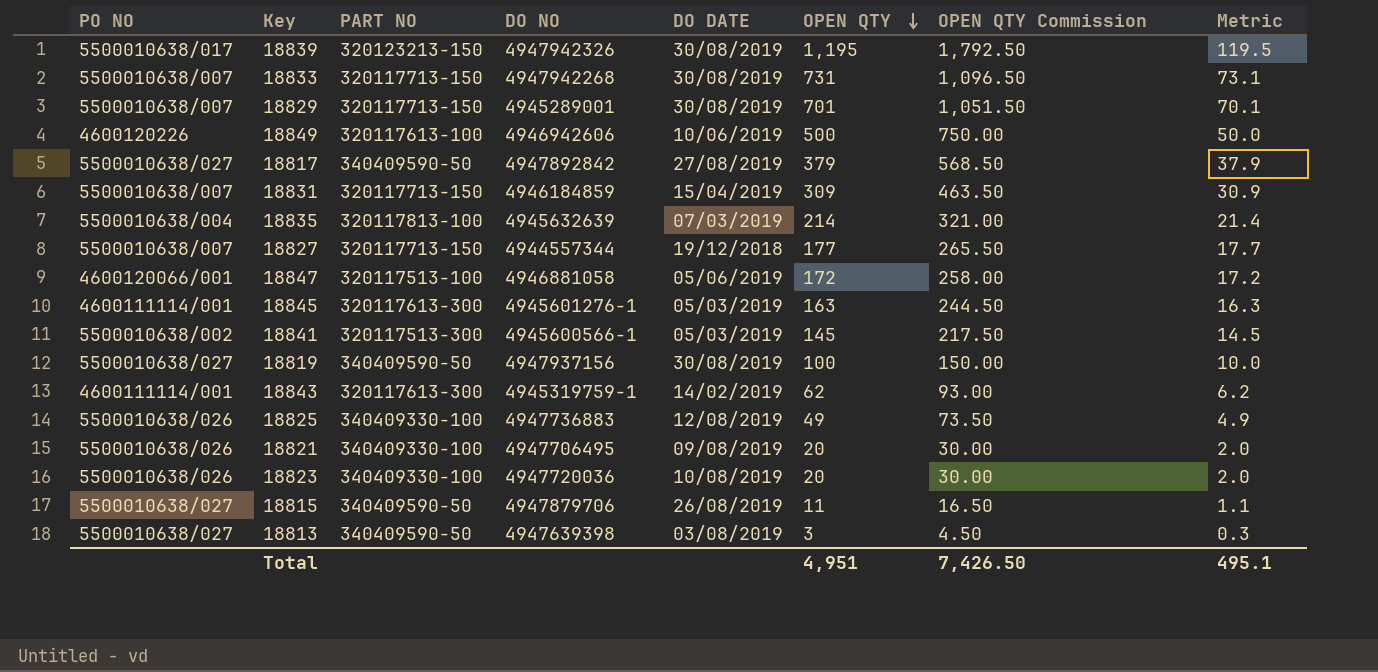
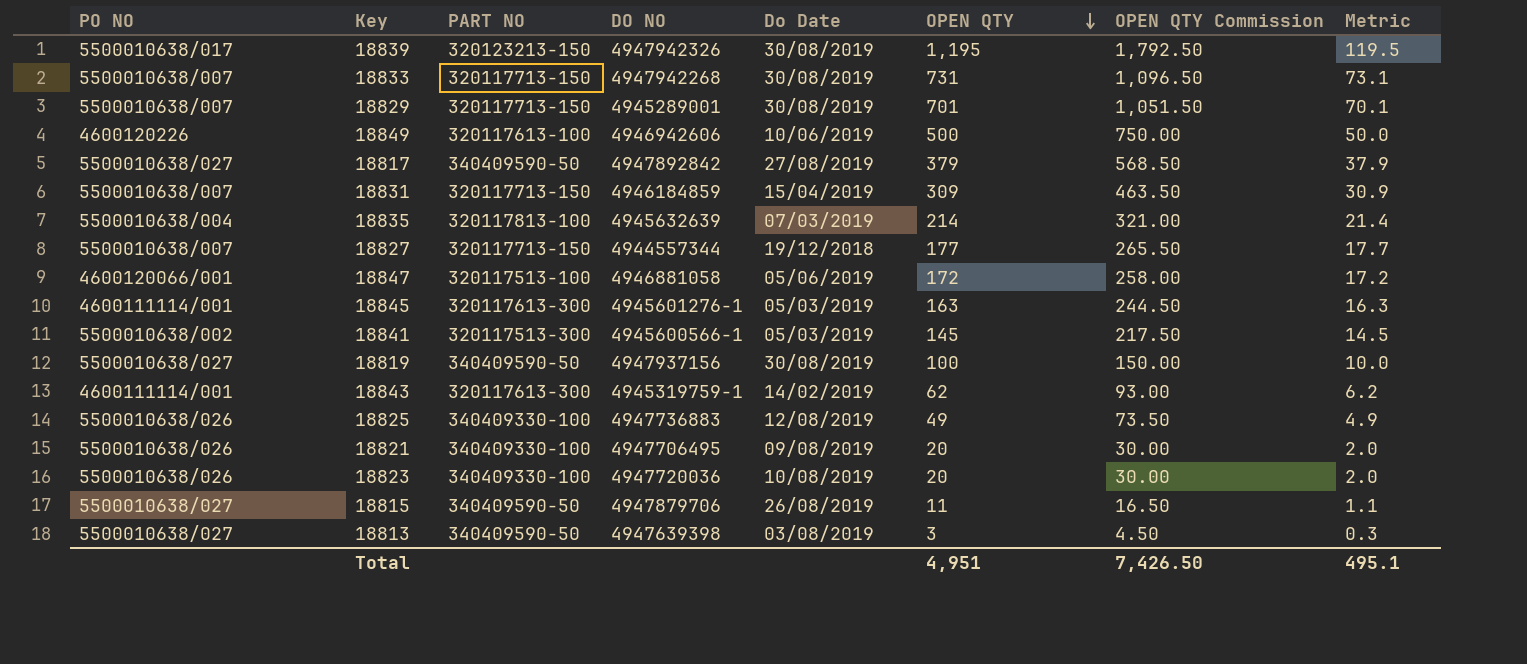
column name: DO DATE -> Do Date

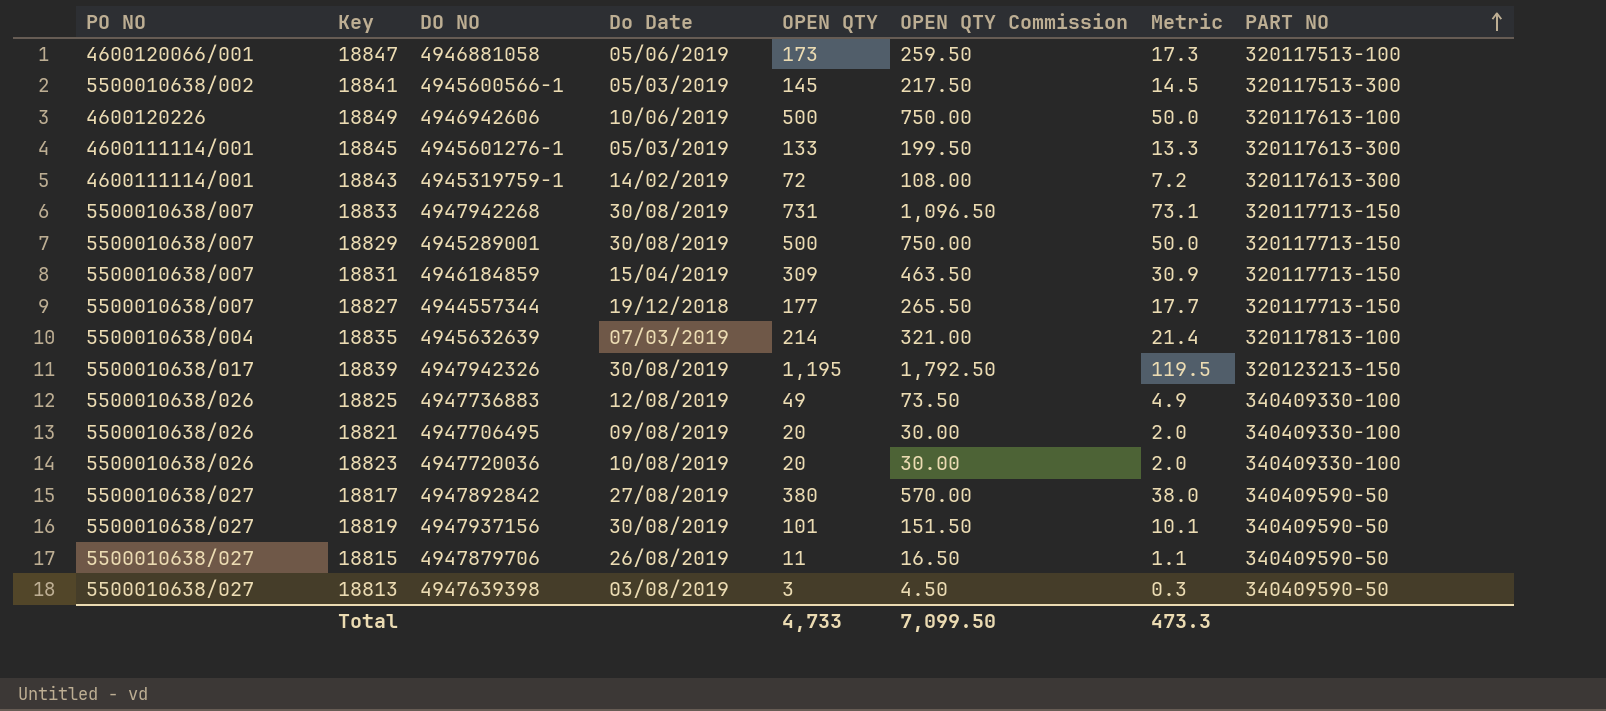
row order: OPEN QTY descending -> PART NO ascending
column PART NO | position: 3 -> 8
18847 | OPEN QTY: 172 -> 173
18847 | OPEN QTY Commission: 258.00 -> 259.50
18847 | Metric: 17.2 -> 17.3
18845 | OPEN QTY: 163 -> 133
18845 | OPEN QTY Commission: 244.50 -> 199.50
18845 | Metric: 16.3 -> 13.3
18843 | OPEN QTY: 62 -> 72
18843 | OPEN QTY Commission: 93.00 -> 108.00
18843 | Metric: 6.2 -> 7.2
18829 | OPEN QTY: 701 -> 500
18829 | OPEN QTY Commission: 1,051.50 -> 750.00
18829 | Metric: 70.1 -> 50.0
18817 | OPEN QTY: 379 -> 380
18817 | OPEN QTY Commission: 568.50 -> 570.00
18817 | Metric: 37.9 -> 38.0
18819 | OPEN QTY: 100 -> 101
18819 | OPEN QTY Commission: 150.00 -> 151.50
18819 | Metric: 10.0 -> 10.1
Total | OPEN QTY: 4,951 -> 4,733
Total | OPEN QTY Commission: 7,426.50 -> 7,099.50
Total | Metric: 495.1 -> 473.3

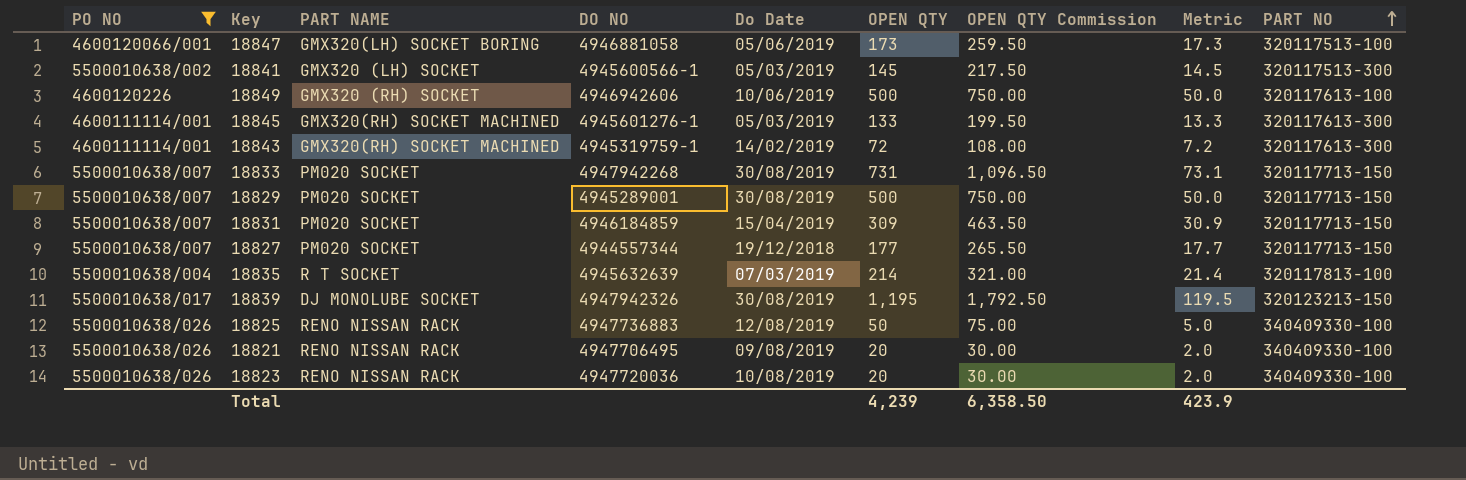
filter: none -> PO NO != 5500010638/027
column PART NAME | position: none -> 3
18825 | OPEN QTY: 49 -> 50
18825 | OPEN QTY Commission: 73.50 -> 75.00
18825 | Metric: 4.9 -> 5.0
Total | OPEN QTY: 4,733 -> 4,239
Total | OPEN QTY Commission: 7,099.50 -> 6,358.50
Total | Metric: 473.3 -> 423.9

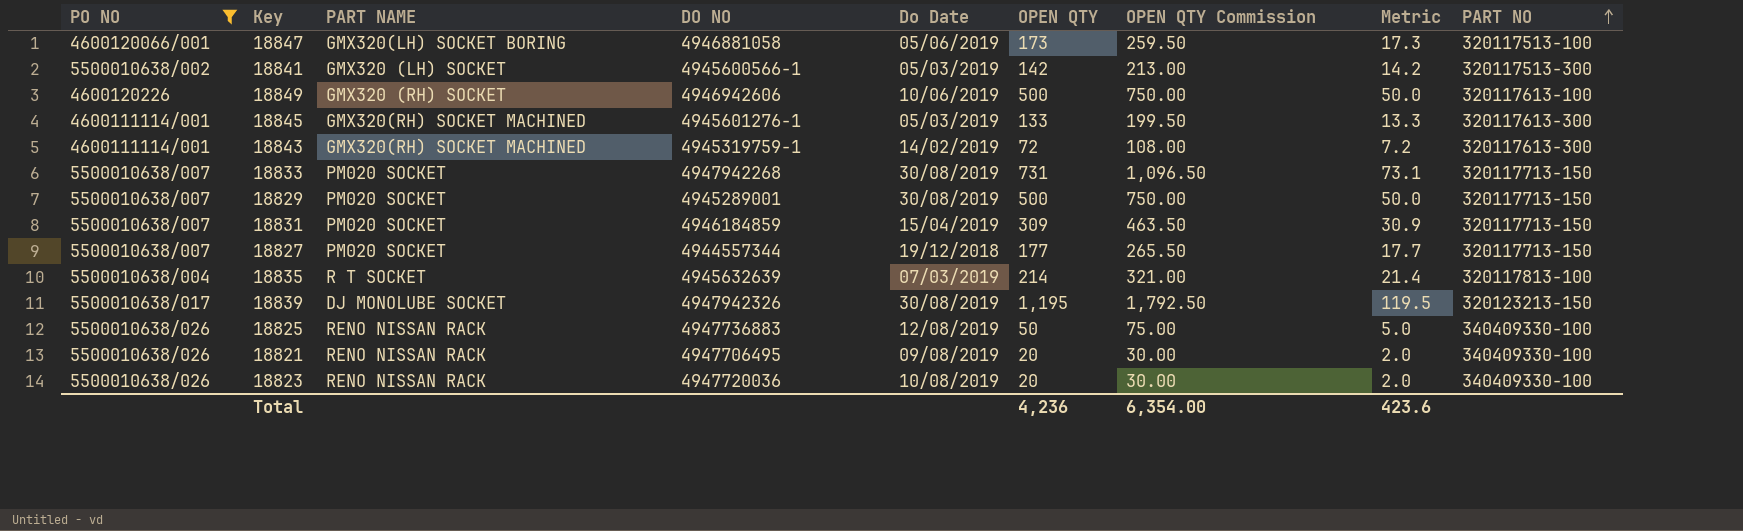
18841 | OPEN QTY: 145 -> 142
18841 | OPEN QTY Commission: 217.50 -> 213.00
18841 | Metric: 14.5 -> 14.2
Total | OPEN QTY: 4,239 -> 4,236
Total | OPEN QTY Commission: 6,358.50 -> 6,354.00
Total | Metric: 423.9 -> 423.6

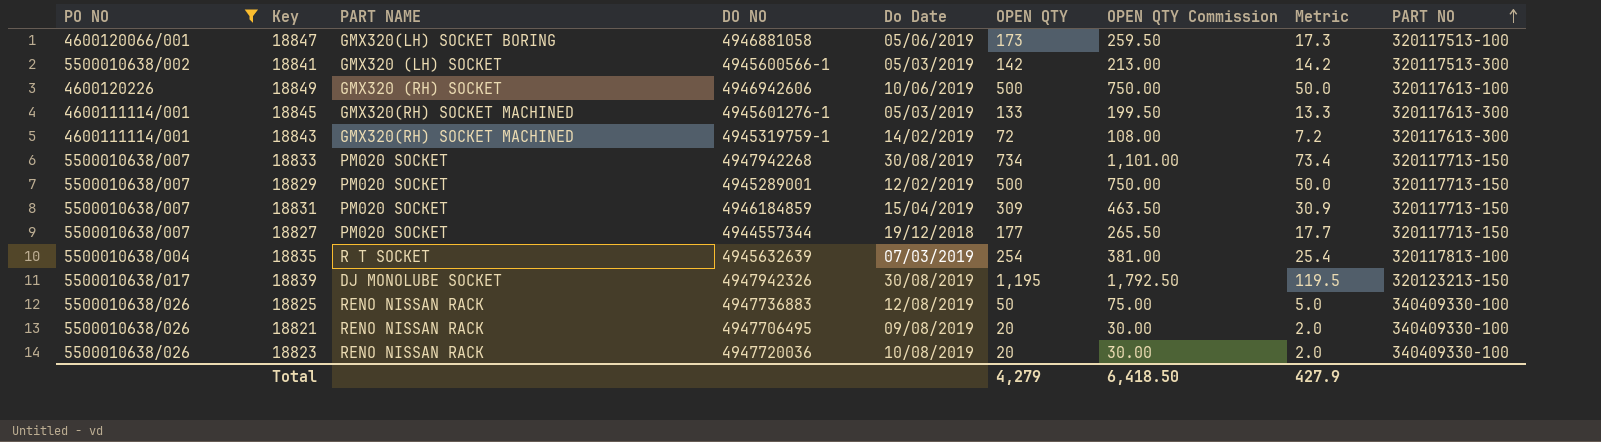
18833 | OPEN QTY: 731 -> 734
18833 | OPEN QTY Commission: 1,096.50 -> 1,101.00
18833 | Metric: 73.1 -> 73.4
18829 | Do Date: 30/08/2019 -> 12/02/2019
18835 | OPEN QTY: 214 -> 254
18835 | OPEN QTY Commission: 321.00 -> 381.00
18835 | Metric: 21.4 -> 25.4
Total | OPEN QTY: 4,236 -> 4,279
Total | OPEN QTY Commission: 6,354.00 -> 6,418.50
Total | Metric: 423.6 -> 427.9

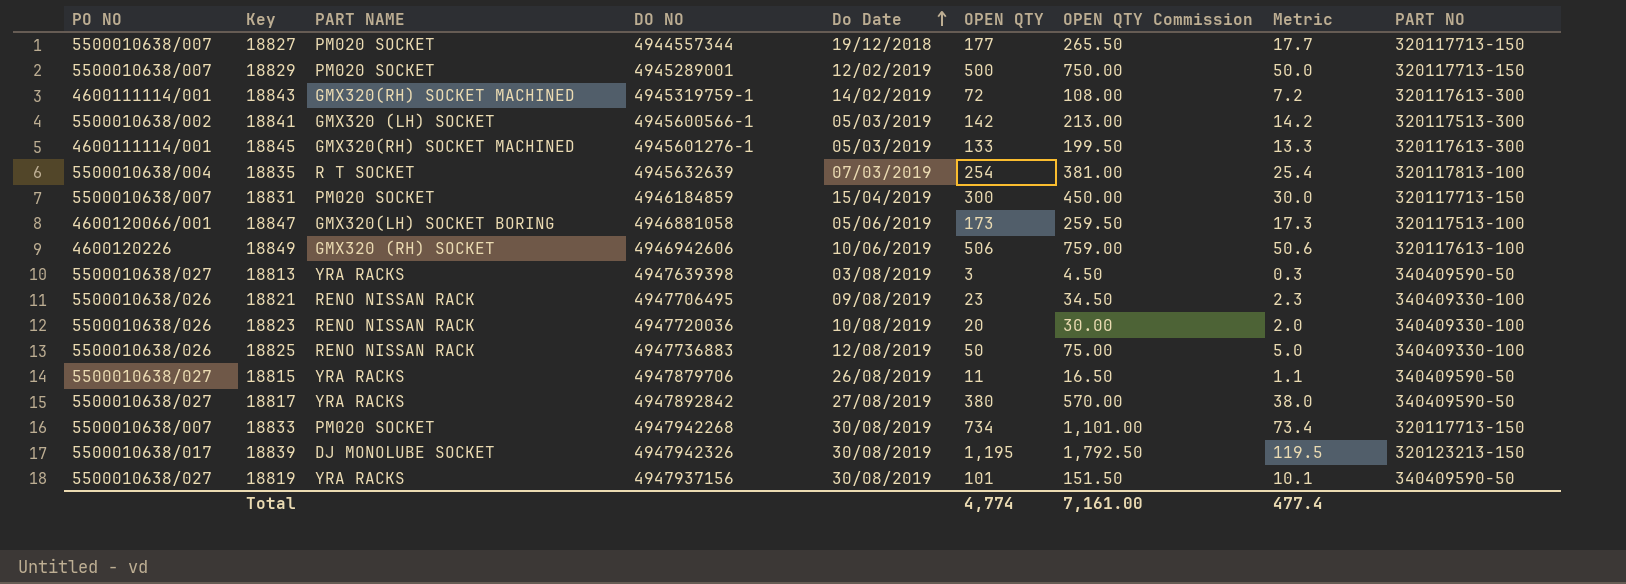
filter: PO NO != 5500010638/027 -> none
row order: PART NO ascending -> Do Date ascending
18831 | OPEN QTY: 309 -> 300
18831 | OPEN QTY Commission: 463.50 -> 450.00
18831 | Metric: 30.9 -> 30.0
18849 | OPEN QTY: 500 -> 506
18849 | OPEN QTY Commission: 750.00 -> 759.00
18849 | Metric: 50.0 -> 50.6
18821 | OPEN QTY: 20 -> 23
18821 | OPEN QTY Commission: 30.00 -> 34.50
18821 | Metric: 2.0 -> 2.3
Total | OPEN QTY: 4,279 -> 4,774
Total | OPEN QTY Commission: 6,418.50 -> 7,161.00
Total | Metric: 427.9 -> 477.4

